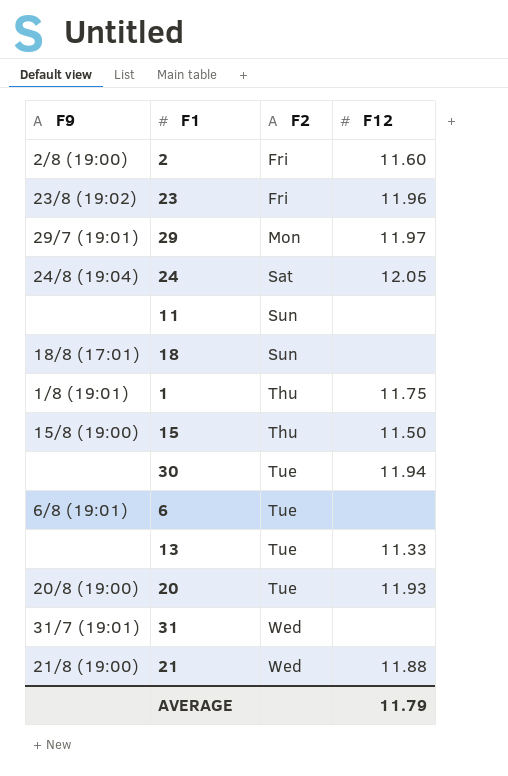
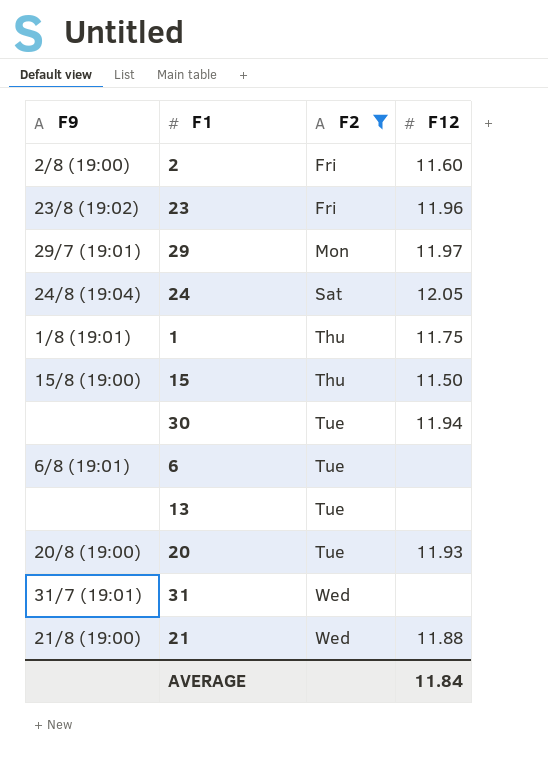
filter: none -> F2 != Sun
13 | F12: 11.33 -> none
AVERAGE | F12: 11.79 -> 11.84

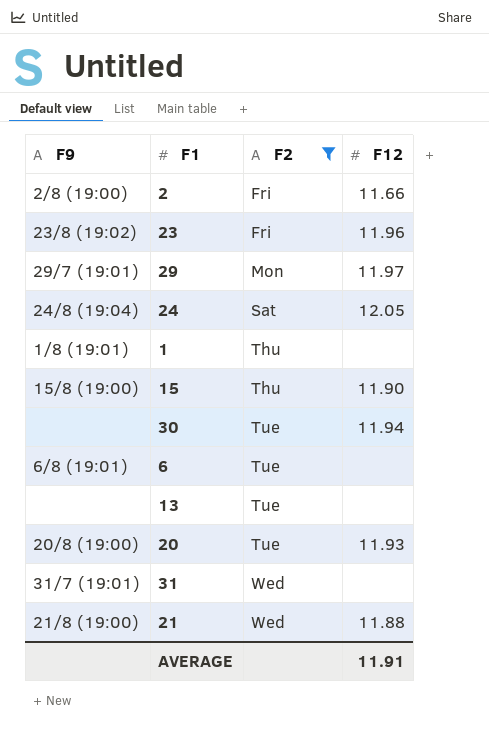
2 | F12: 11.60 -> 11.66
1 | F12: 11.75 -> none
15 | F12: 11.50 -> 11.90
AVERAGE | F12: 11.84 -> 11.91

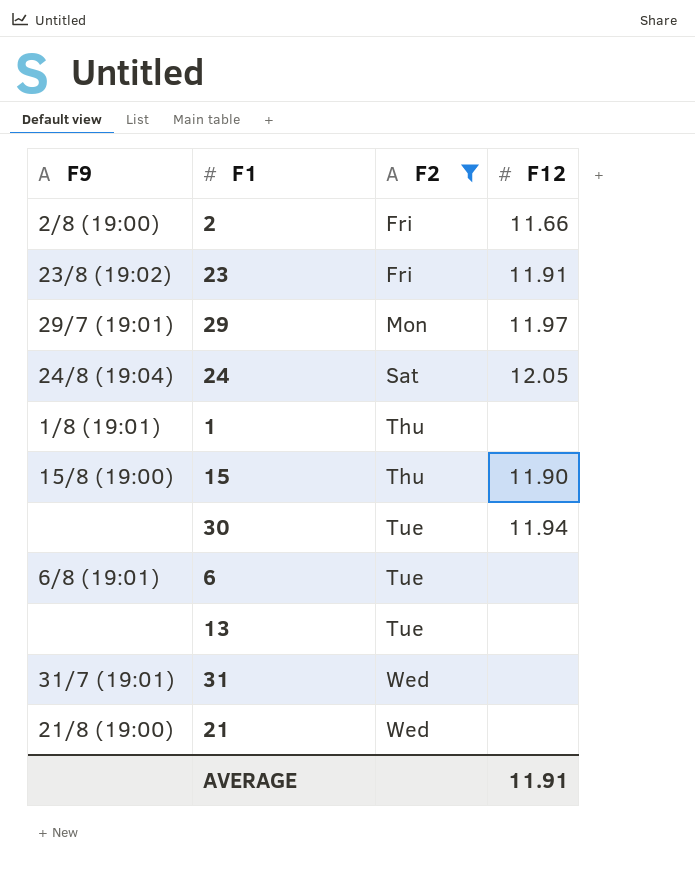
row 20: 20/8 (19:00) | Tue | 11.93 -> none
23 | F12: 11.96 -> 11.91
21 | F12: 11.88 -> none

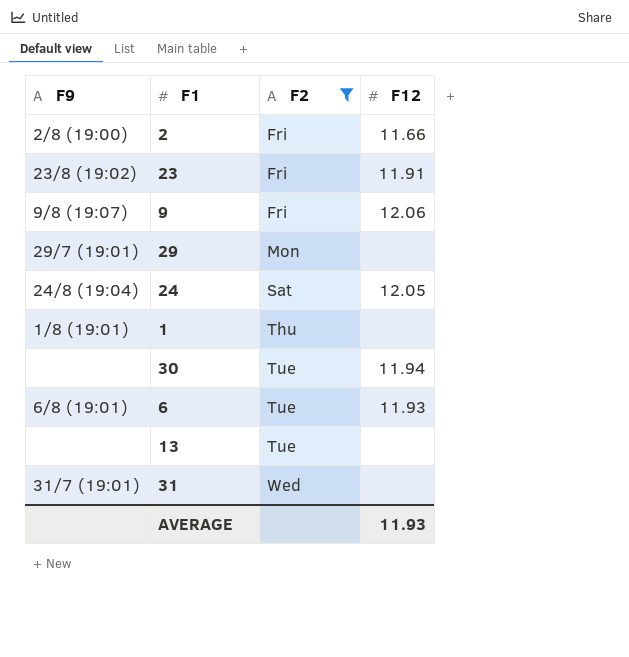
row 15: 15/8 (19:00) | Thu | 11.90 -> none
row 21: 21/8 (19:00) | Wed | none -> none
row 9: none -> 9/8 (19:07) | Fri | 12.06
29 | F12: 11.97 -> none
6 | F12: none -> 11.93
AVERAGE | F12: 11.91 -> 11.93

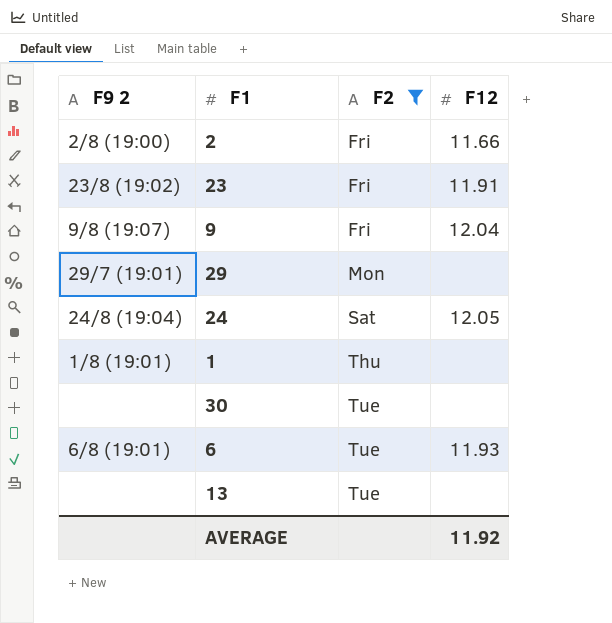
column name: F9 -> F9 2
row 31: 31/7 (19:01) | Wed | none -> none
9 | F12: 12.06 -> 12.04
30 | F12: 11.94 -> none
AVERAGE | F12: 11.93 -> 11.92

